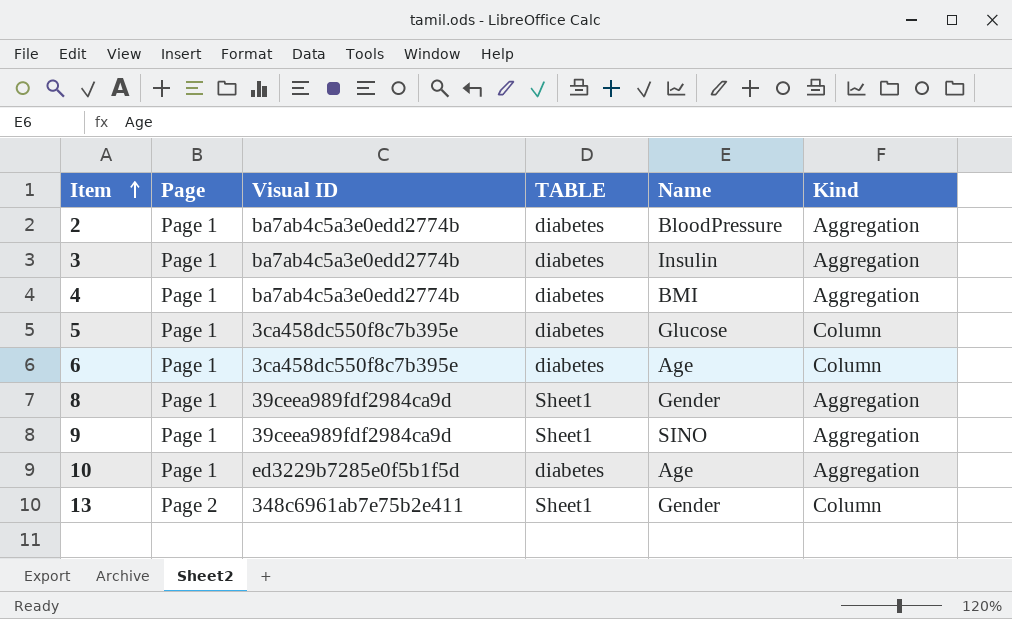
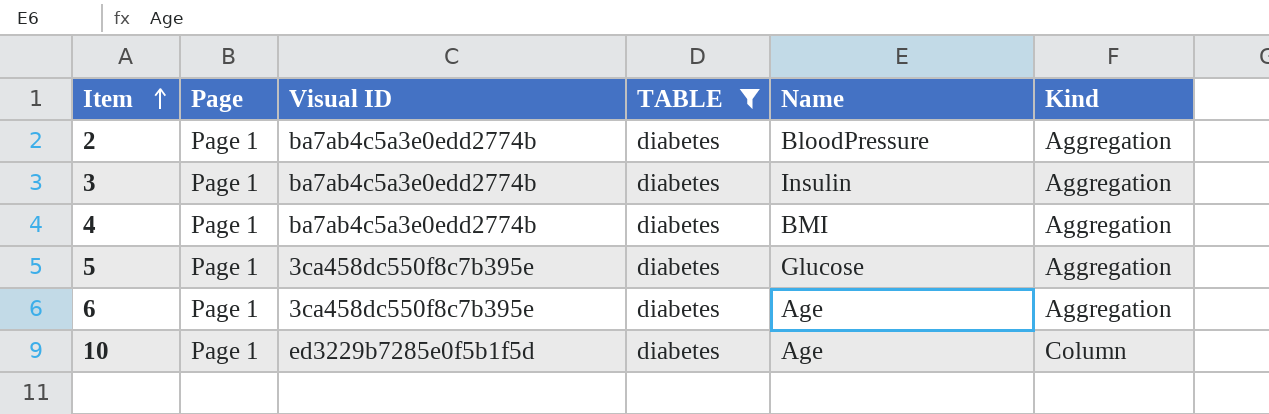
filter: none -> TABLE = diabetes
5 | Kind: Column -> Aggregation
6 | Kind: Column -> Aggregation
10 | Kind: Aggregation -> Column

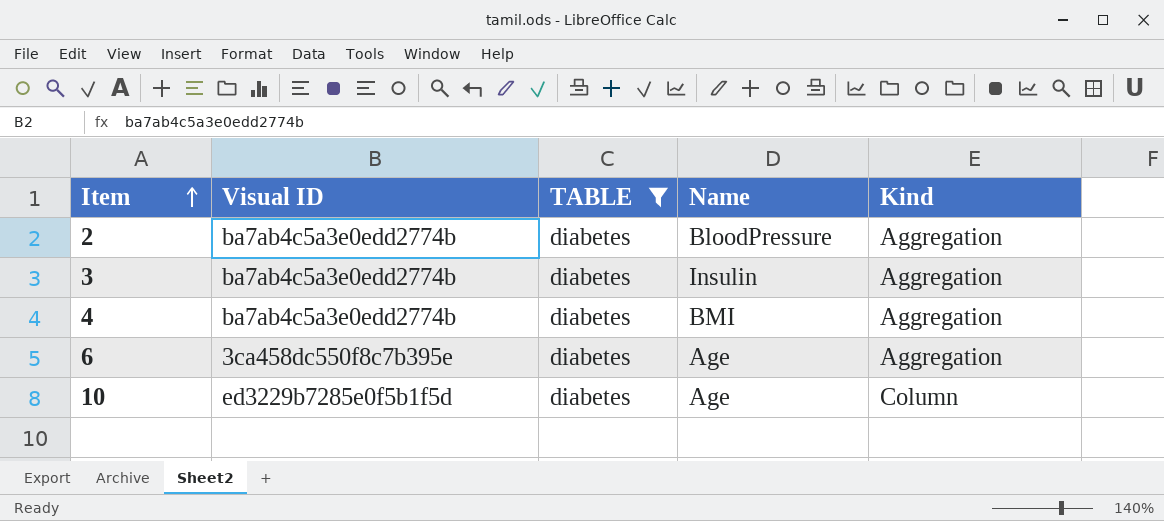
column Page | position: 2 -> none
row 5: Page 1 | 3ca458dc550f8c7b395e | diabetes | Glucose | Aggregation -> none

